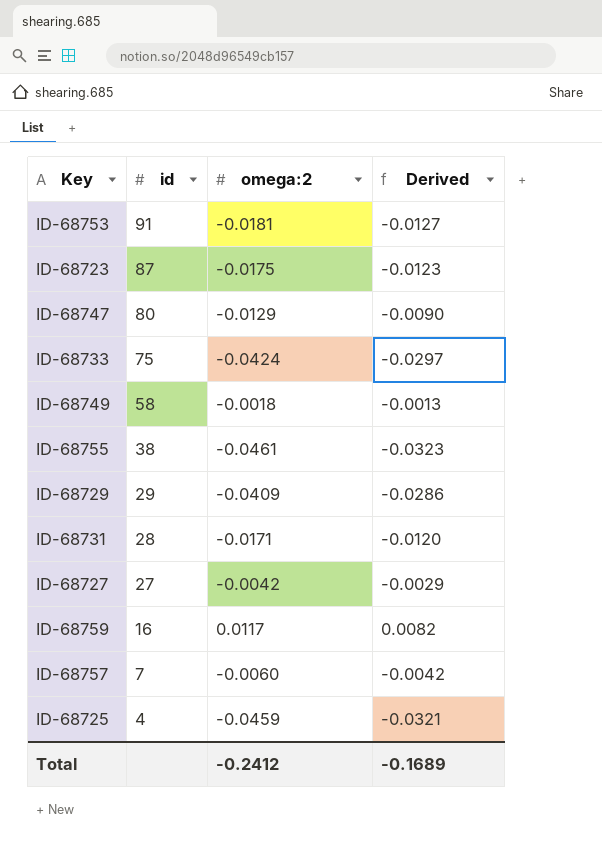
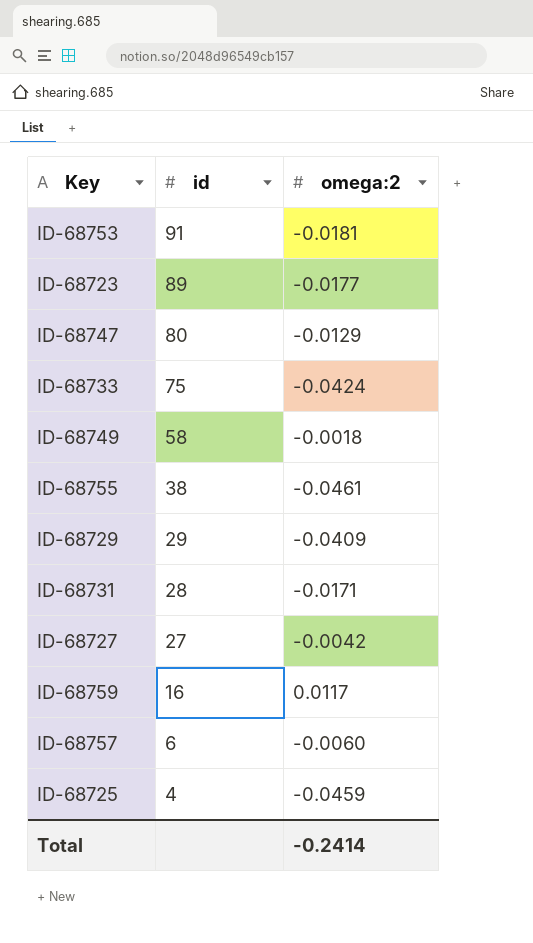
column Derived | formula: [omega:2] * 0.7 -> none
ID-68723 | id: 87 -> 89
ID-68723 | omega:2: -0.0175 -> -0.0177
ID-68757 | id: 7 -> 6
Total | omega:2: -0.2412 -> -0.2414

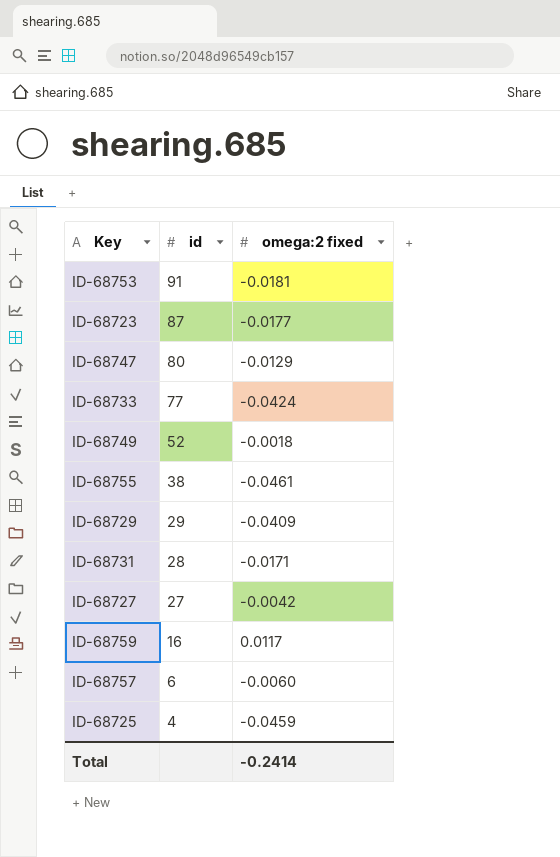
column name: omega:2 -> omega:2 fixed
ID-68723 | id: 89 -> 87
ID-68733 | id: 75 -> 77
ID-68749 | id: 58 -> 52

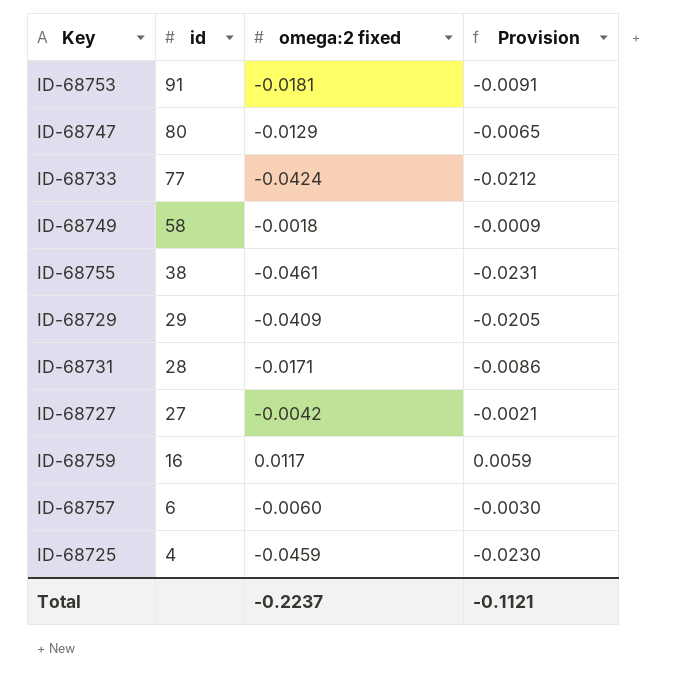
column Provision | formula: none -> [omega:2 fixed] * 0.5
row ID-68723: 87 | -0.0177 -> none
ID-68749 | id: 52 -> 58
Total | omega:2 fixed: -0.2414 -> -0.2237

